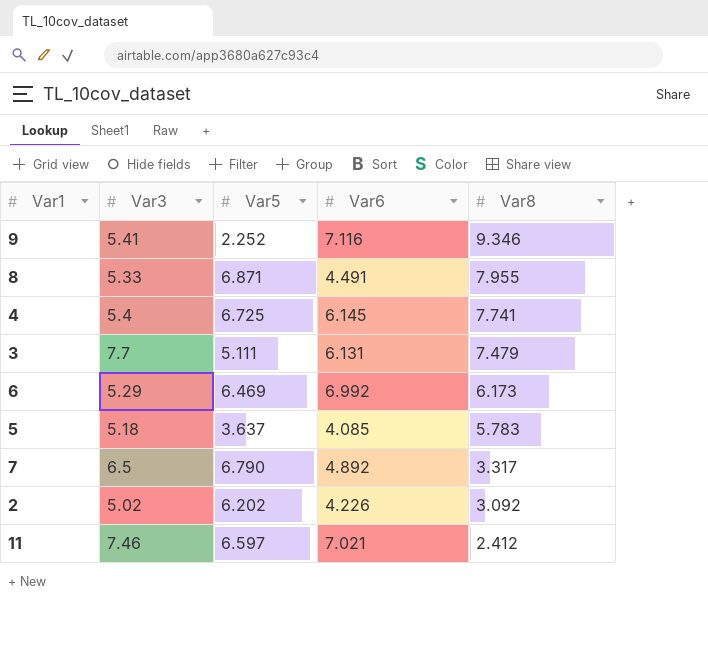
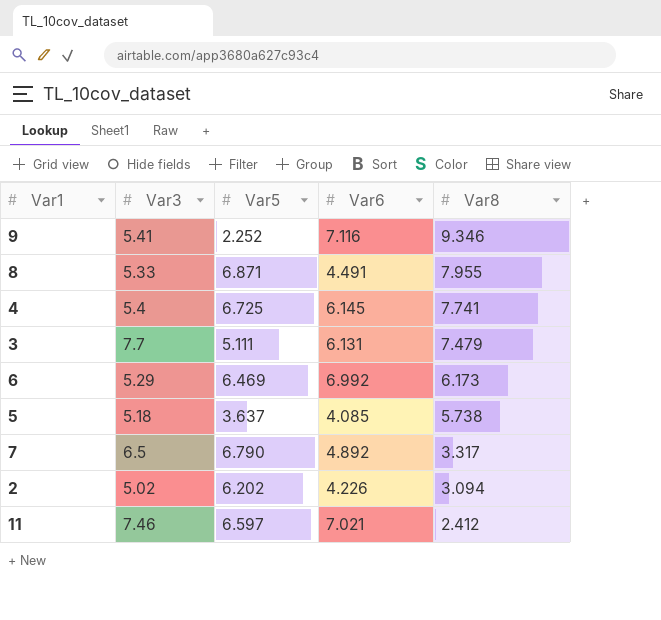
5 | Var8: 5.783 -> 5.738
2 | Var8: 3.092 -> 3.094

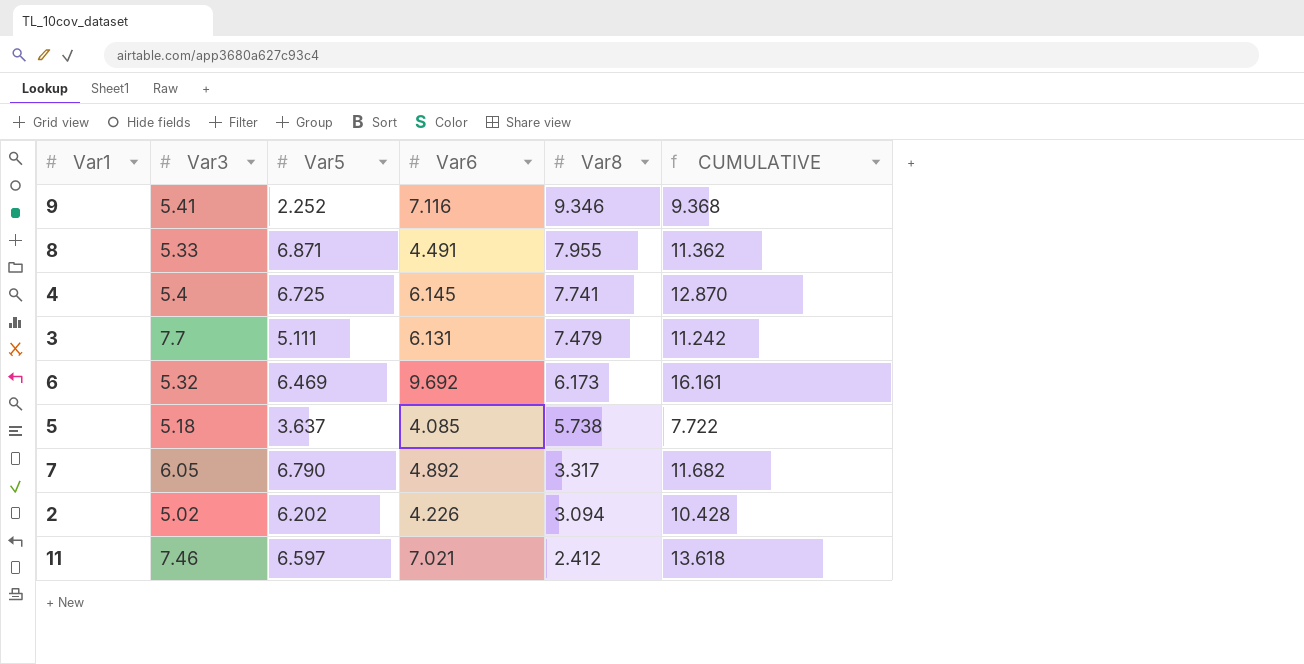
column CUMULATIVE | formula: none -> [Var5] + [Var6]
6 | Var3: 5.29 -> 5.32
6 | Var6: 6.992 -> 9.692
7 | Var3: 6.5 -> 6.05

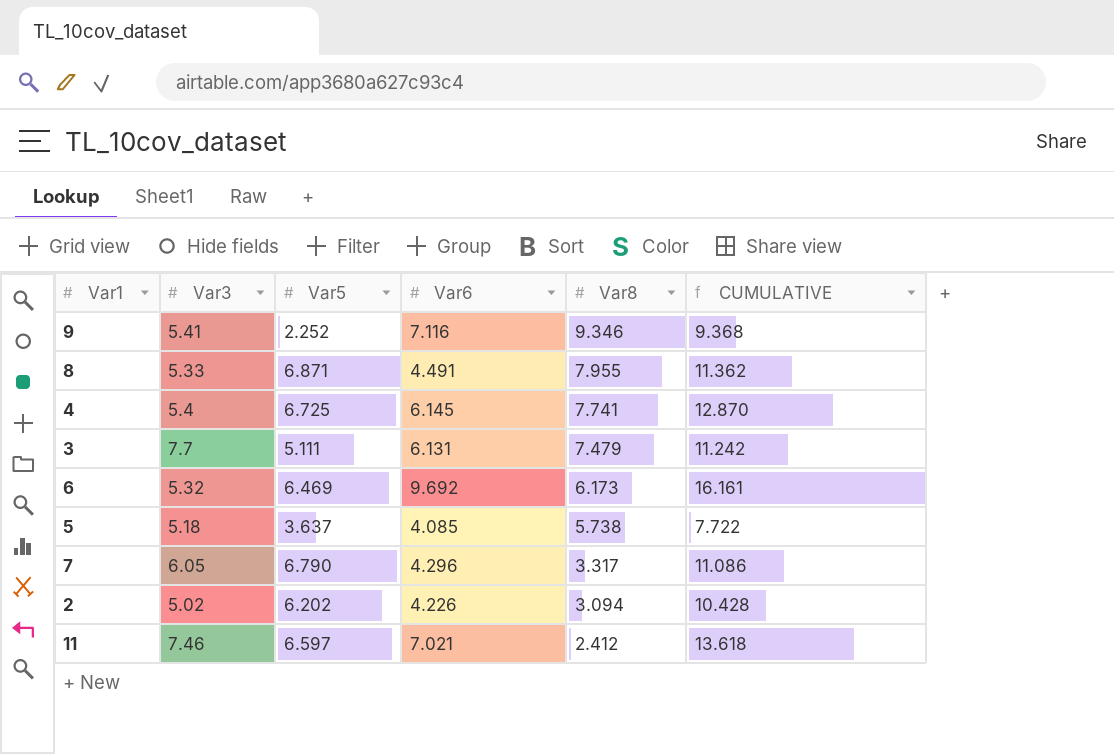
7 | Var6: 4.892 -> 4.296
7 | CUMULATIVE: 11.682 -> 11.086

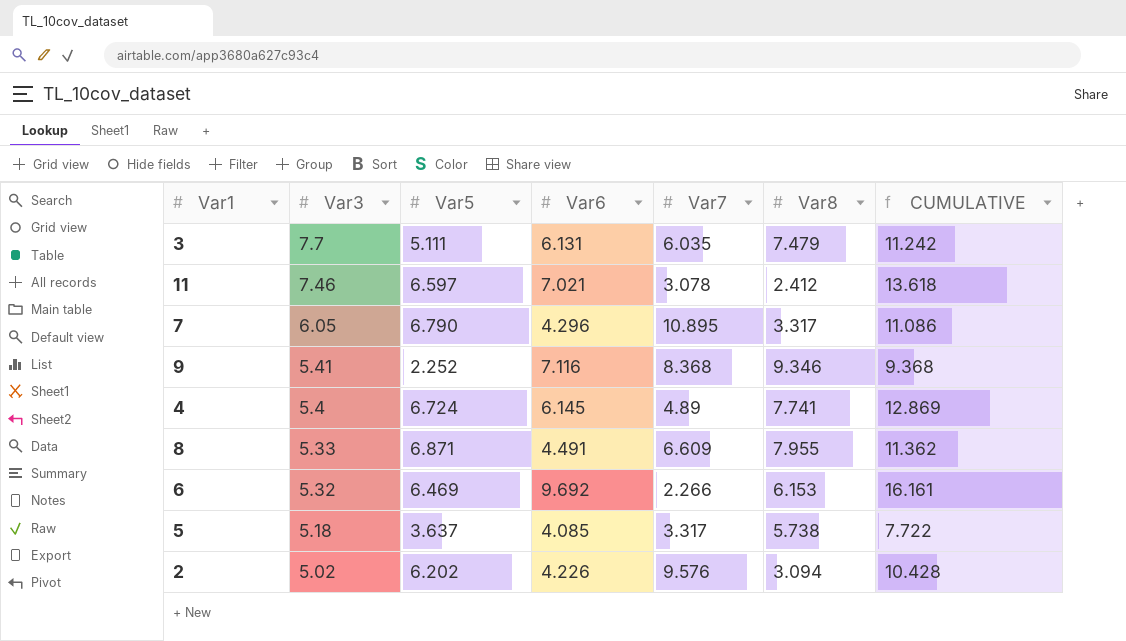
row order: Var8 descending -> Var3 descending
column Var7 | position: none -> 5
4 | Var5: 6.725 -> 6.724
4 | CUMULATIVE: 12.870 -> 12.869
6 | Var8: 6.173 -> 6.153

